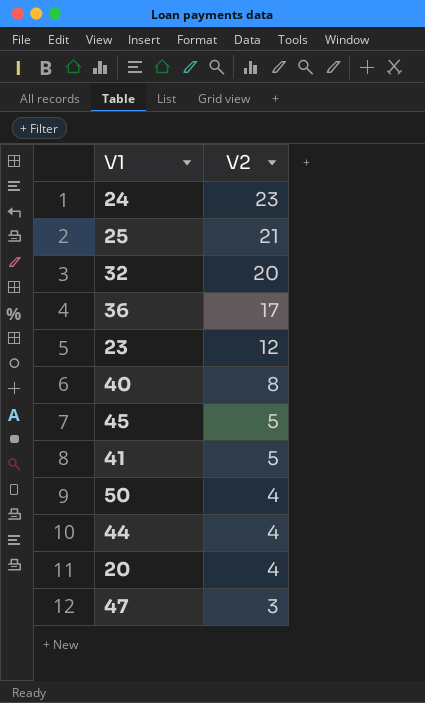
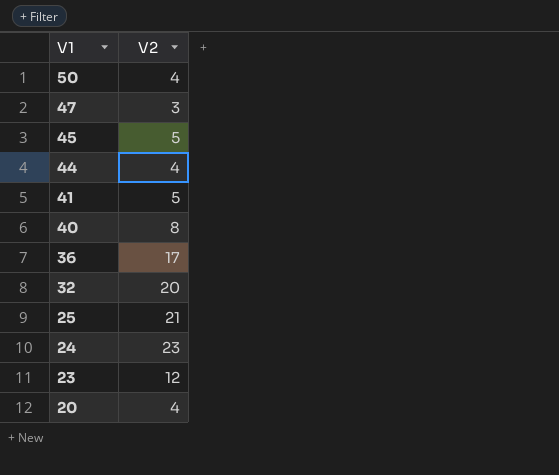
row order: V2 descending -> V1 descending

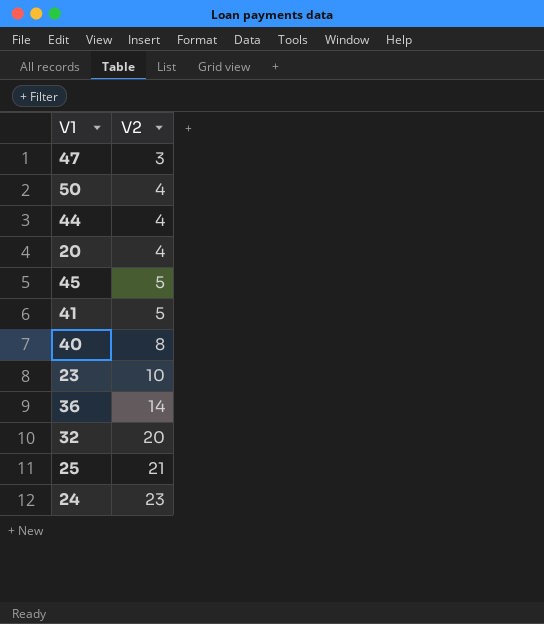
row order: V1 descending -> V2 ascending
23 | V2: 12 -> 10
36 | V2: 17 -> 14

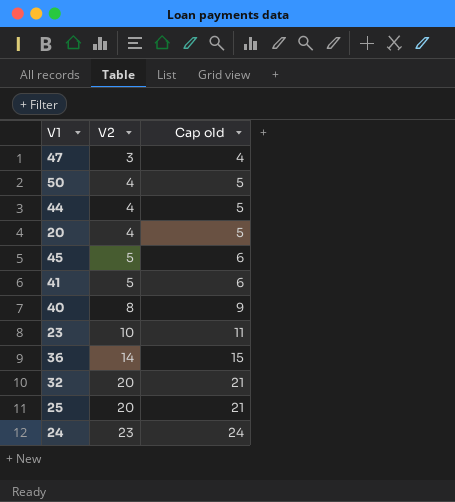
column Cap old | formula: none -> [V2] + 1
25 | V2: 21 -> 20

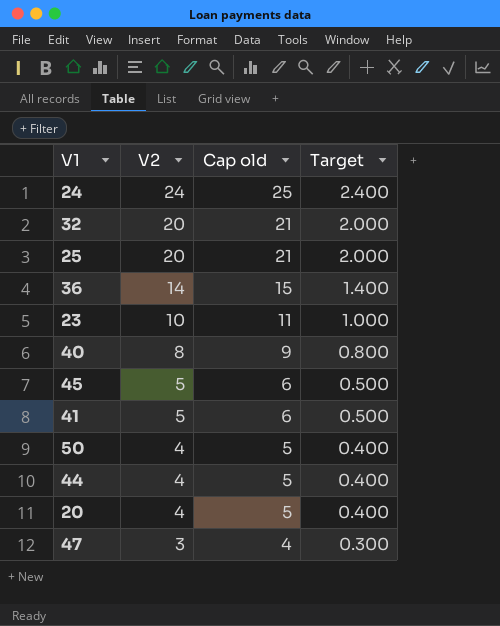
row order: V2 ascending -> V2 descending
column Target | formula: none -> [V2] * 0.1
24 | V2: 23 -> 24
24 | Cap old: 24 -> 25

